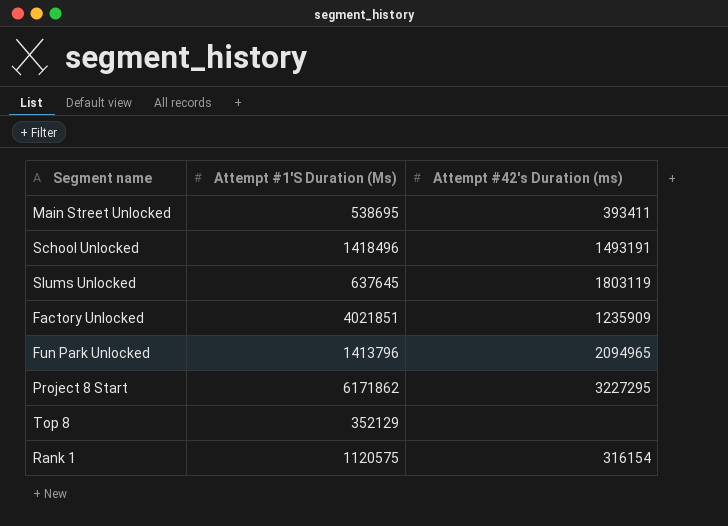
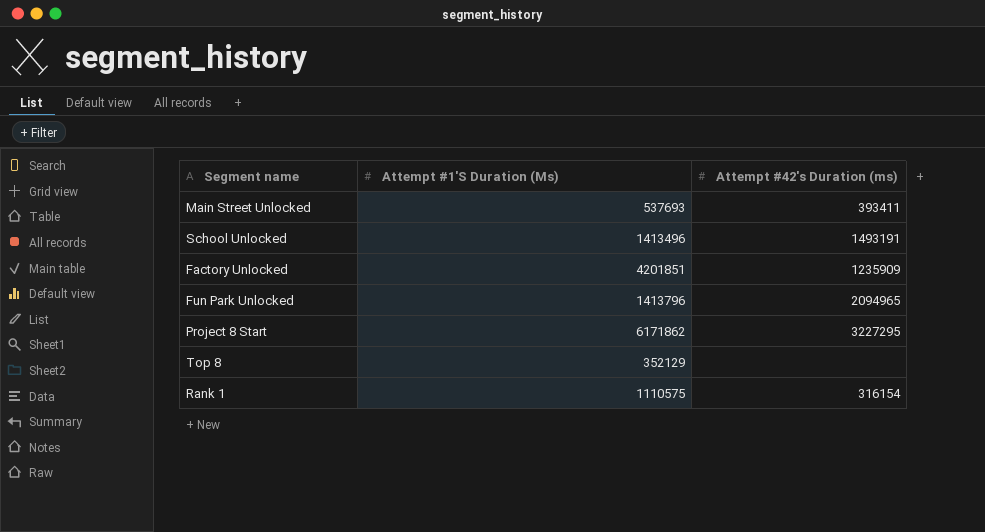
row Slums Unlocked: 637645 | 1803119 -> none
Main Street Unlocked | Attempt #1'S Duration (Ms): 538695 -> 537693
School Unlocked | Attempt #1'S Duration (Ms): 1418496 -> 1413496
Factory Unlocked | Attempt #1'S Duration (Ms): 4021851 -> 4201851
Rank 1 | Attempt #1'S Duration (Ms): 1120575 -> 1110575

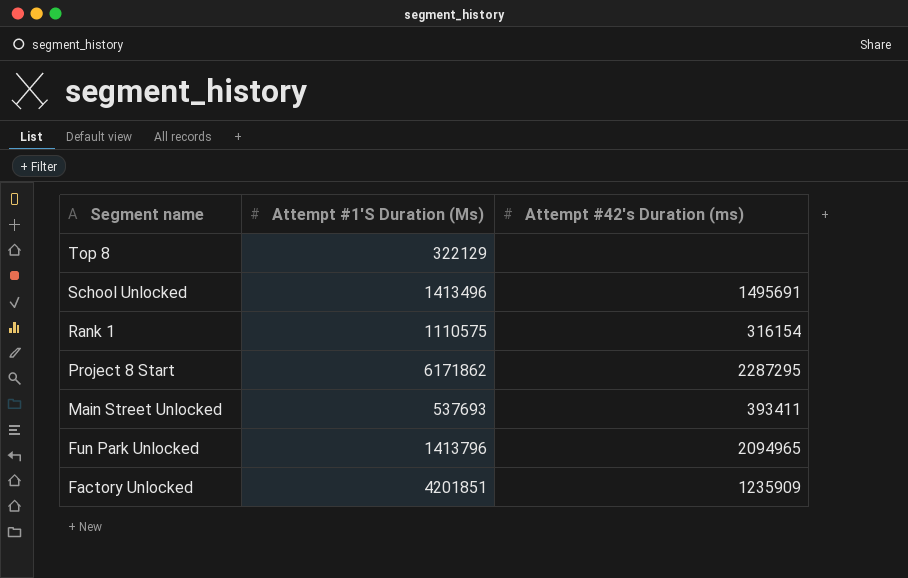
row order: none -> Segment name descending
Top 8 | Attempt #1'S Duration (Ms): 352129 -> 322129
School Unlocked | Attempt #42's Duration (ms): 1493191 -> 1495691
Project 8 Start | Attempt #42's Duration (ms): 3227295 -> 2287295

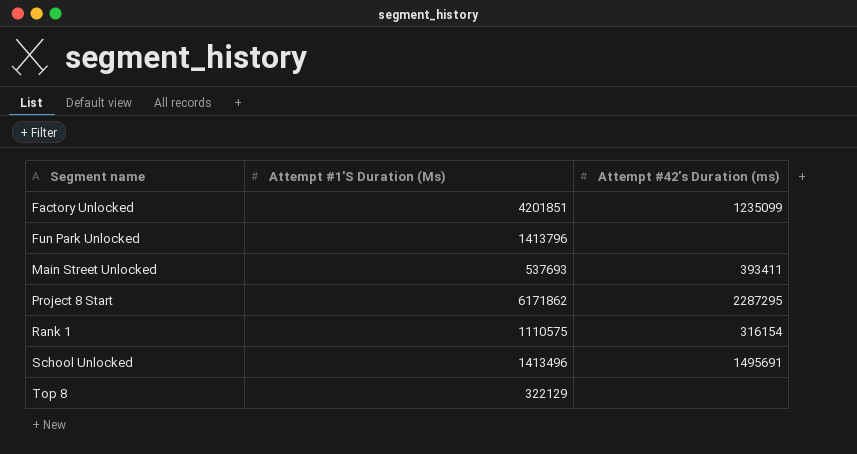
row order: Segment name descending -> Segment name ascending
Factory Unlocked | Attempt #42's Duration (ms): 1235909 -> 1235099
Fun Park Unlocked | Attempt #42's Duration (ms): 2094965 -> none

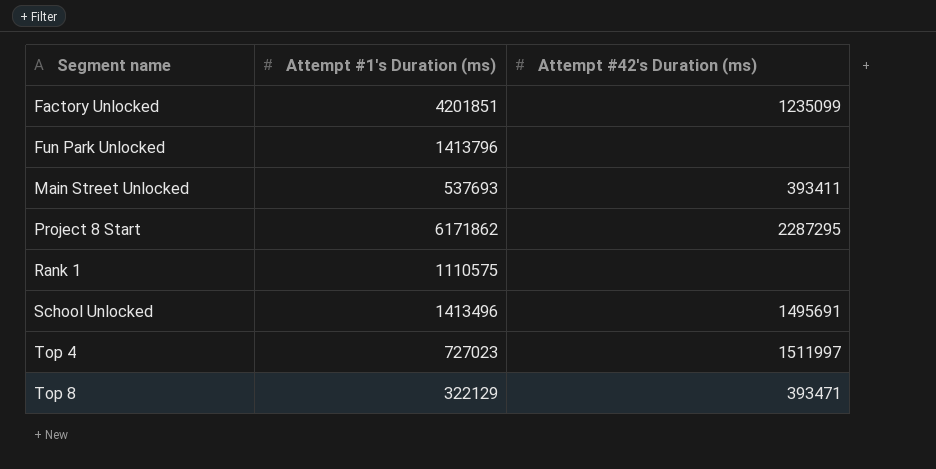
column name: Attempt #1'S Duration (Ms) -> Attempt #1's Duration (ms)
Rank 1 | Attempt #42's Duration (ms): 316154 -> none
row Top 4: none -> 727023 | 1511997
Top 8 | Attempt #42's Duration (ms): none -> 393471

